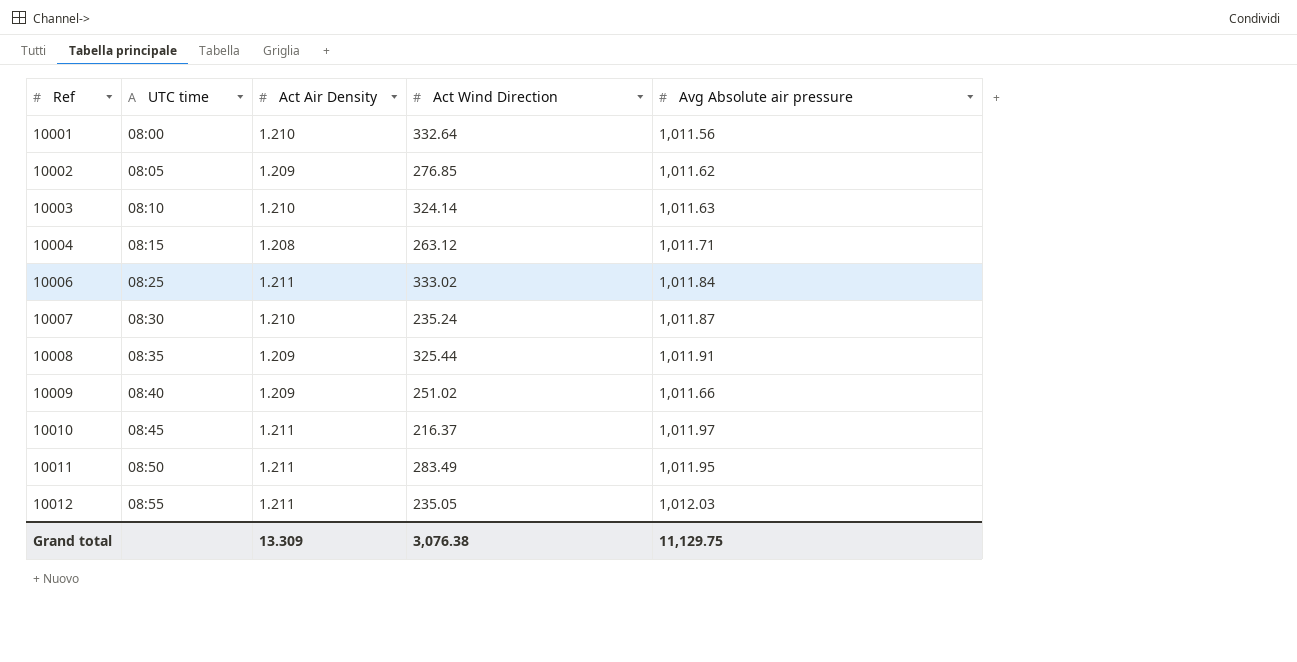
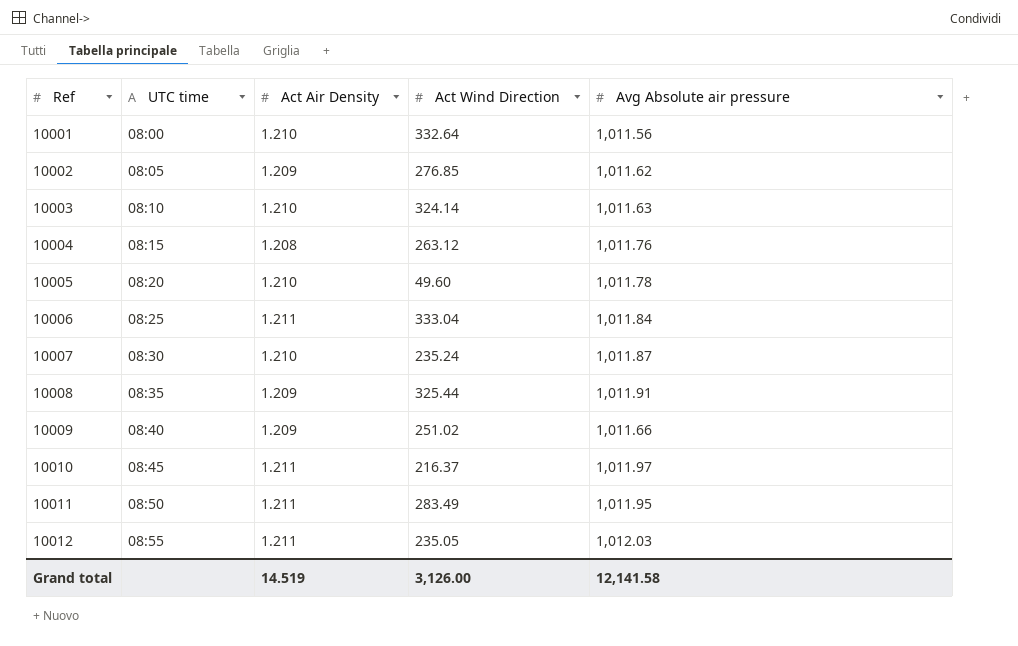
10004 | Avg Absolute air pressure: 1,011.71 -> 1,011.76
row 10005: none -> 08:20 | 1.210 | 49.60 | 1,011.78
10006 | Act Wind Direction: 333.02 -> 333.04
Grand total | Act Air Density: 13.309 -> 14.519
Grand total | Act Wind Direction: 3,076.38 -> 3,126.00
Grand total | Avg Absolute air pressure: 11,129.75 -> 12,141.58

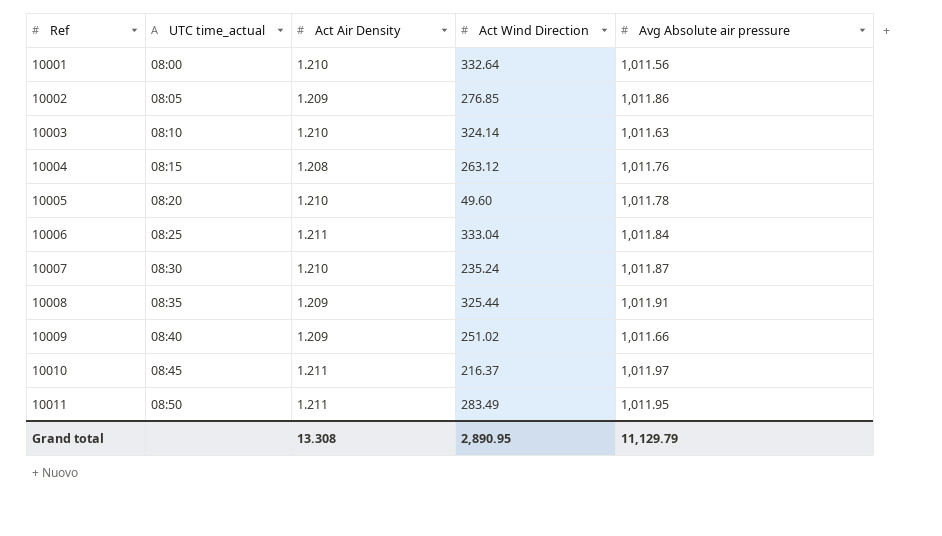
column name: UTC time -> UTC time_actual
row 10012: 08:55 | 1.211 | 235.05 | 1,012.03 -> none
10002 | Avg Absolute air pressure: 1,011.62 -> 1,011.86
Grand total | Act Air Density: 14.519 -> 13.308
Grand total | Act Wind Direction: 3,126.00 -> 2,890.95
Grand total | Avg Absolute air pressure: 12,141.58 -> 11,129.79

